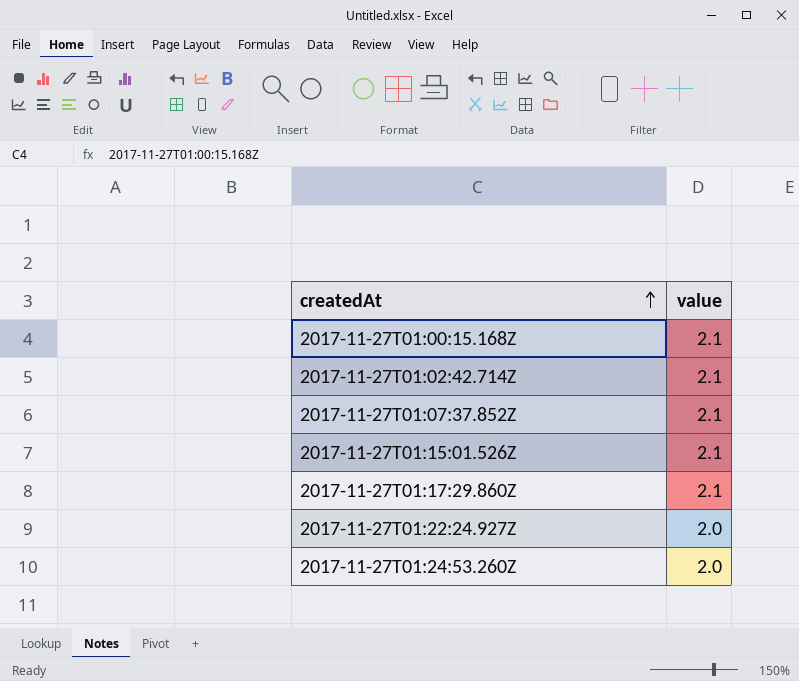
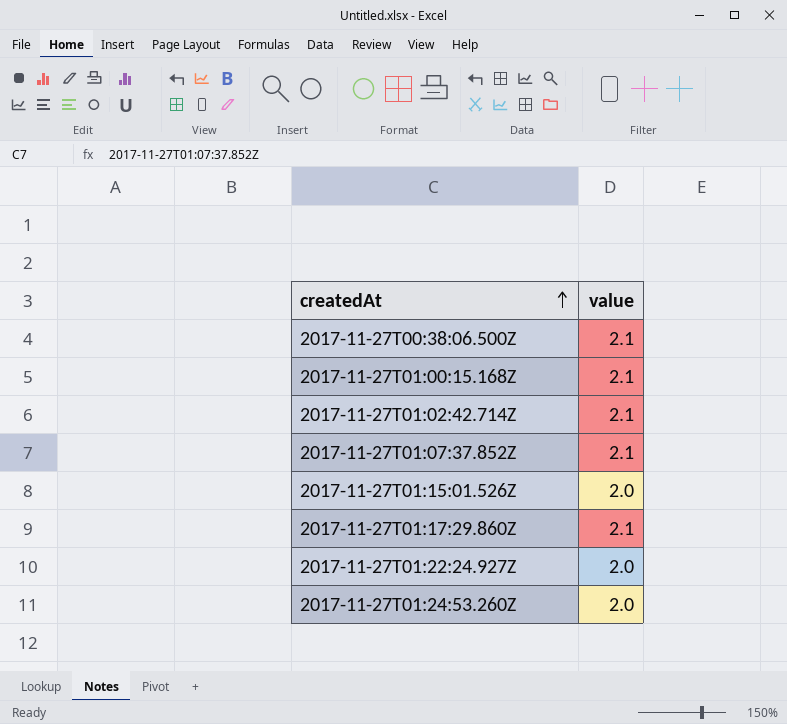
row 2017-11-27T00:38:06.500Z: none -> 2.1
2017-11-27T01:15:01.526Z | value: 2.1 -> 2.0

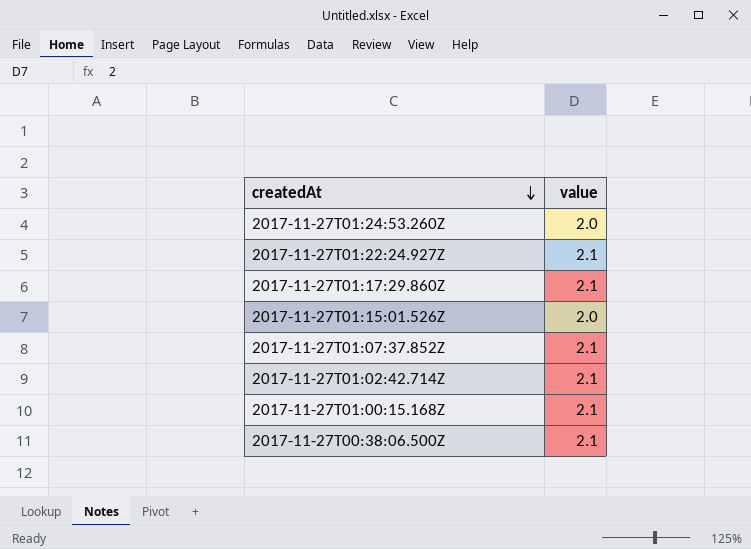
row order: createdAt ascending -> createdAt descending
2017-11-27T01:22:24.927Z | value: 2.0 -> 2.1

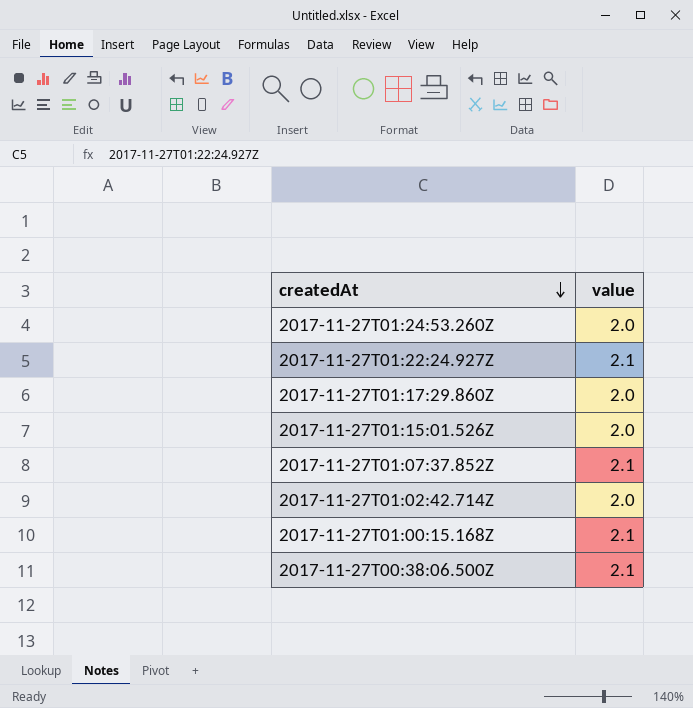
2017-11-27T01:17:29.860Z | value: 2.1 -> 2.0
2017-11-27T01:02:42.714Z | value: 2.1 -> 2.0

